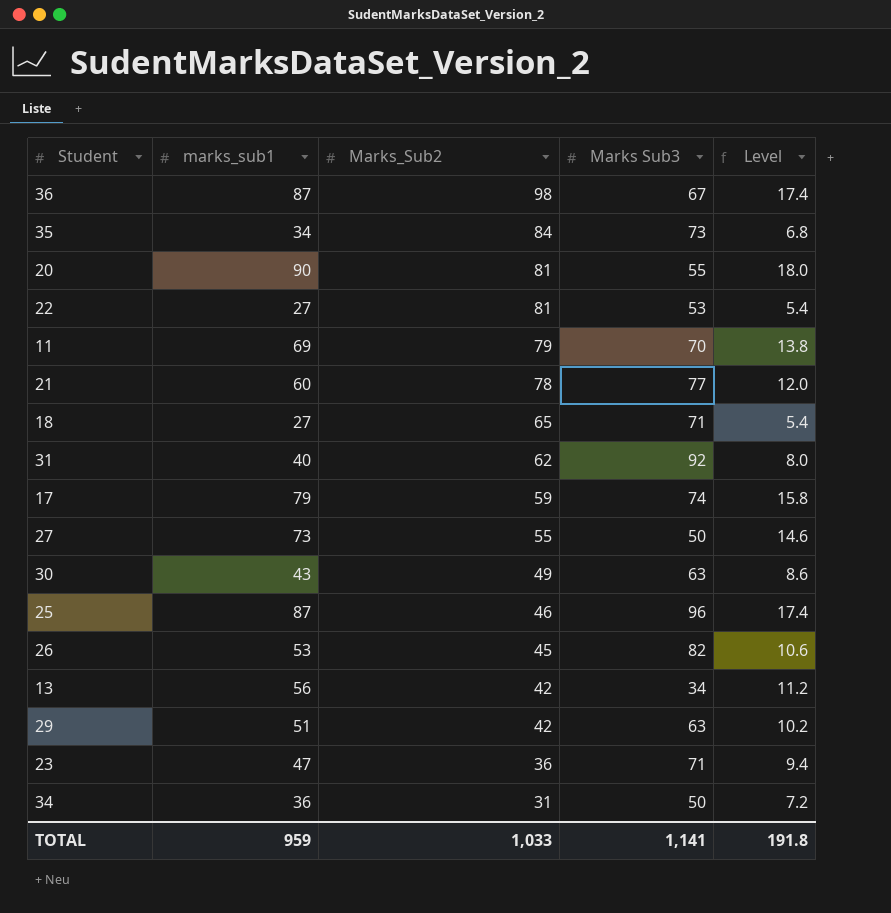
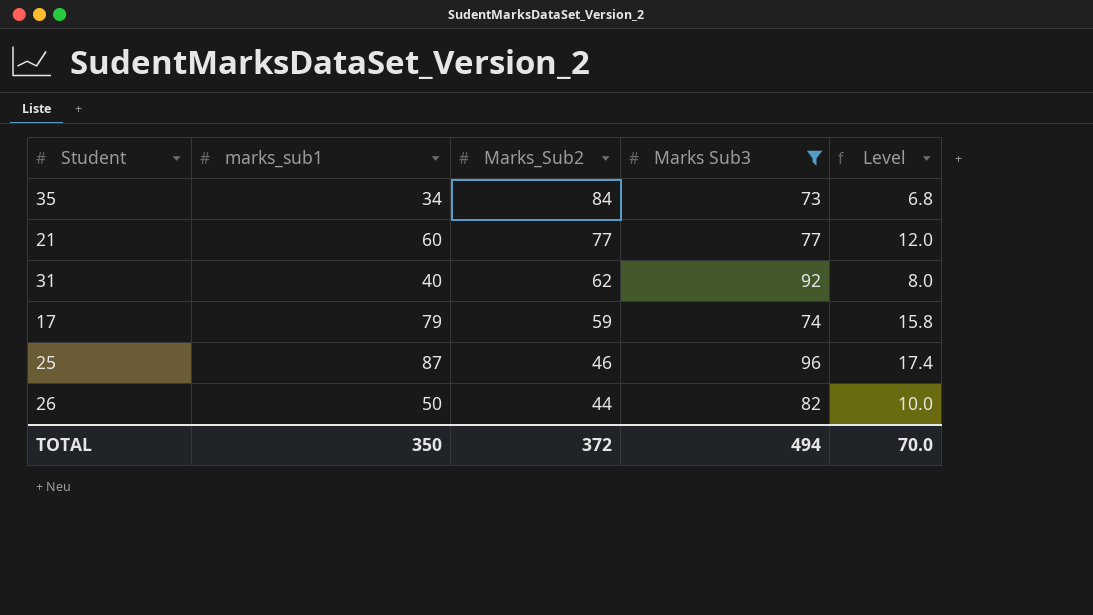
filter: none -> Marks Sub3 >= 73
21 | Marks_Sub2: 78 -> 77
26 | marks_sub1: 53 -> 50
26 | Marks_Sub2: 45 -> 44
26 | Level: 10.6 -> 10.0
TOTAL | marks_sub1: 959 -> 350
TOTAL | Marks_Sub2: 1,033 -> 372
TOTAL | Marks Sub3: 1,141 -> 494
TOTAL | Level: 191.8 -> 70.0

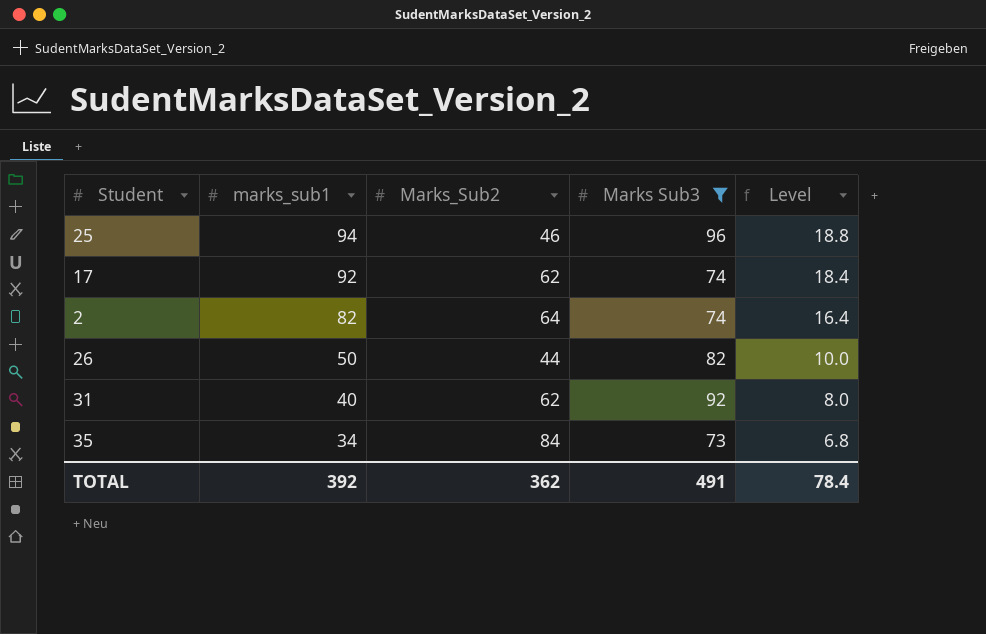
row order: Marks_Sub2 descending -> marks_sub1 descending
row 21: 60 | 77 | 77 | 12.0 -> none
25 | marks_sub1: 87 -> 94
25 | Level: 17.4 -> 18.8
17 | marks_sub1: 79 -> 92
17 | Marks_Sub2: 59 -> 62
17 | Level: 15.8 -> 18.4
row 2: none -> 82 | 64 | 74 | 16.4
TOTAL | marks_sub1: 350 -> 392
TOTAL | Marks_Sub2: 372 -> 362
TOTAL | Marks Sub3: 494 -> 491
TOTAL | Level: 70.0 -> 78.4

